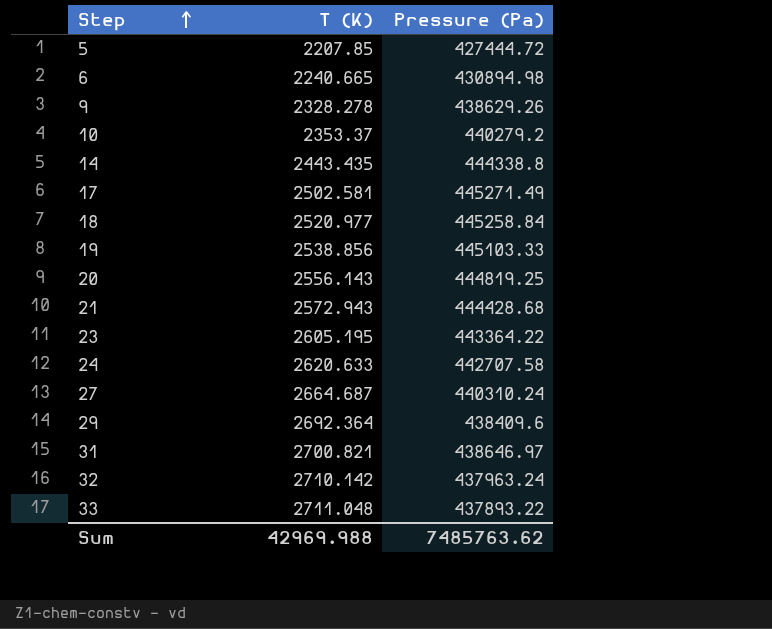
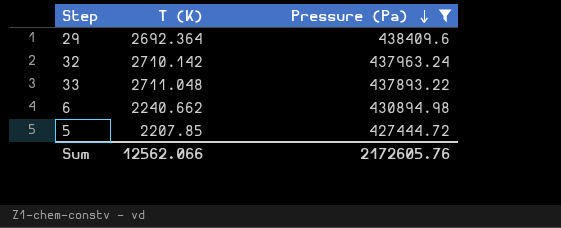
filter: none -> Pressure (Pa) <= 438409.6
row order: Step ascending -> Pressure (Pa) descending
6 | T (K): 2240.665 -> 2240.662
Sum | T (K): 42969.988 -> 12562.066
Sum | Pressure (Pa): 7485763.62 -> 2172605.76

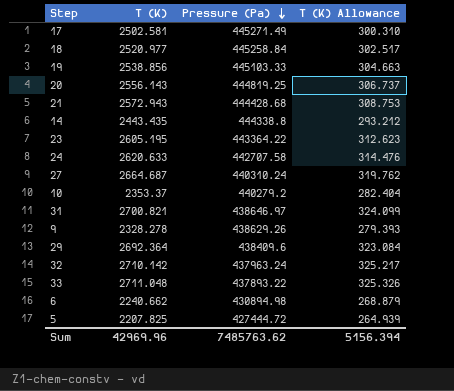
filter: Pressure (Pa) <= 438409.6 -> none
column T (K) Allowance | formula: none -> [T (K)] * 0.12
5 | T (K): 2207.85 -> 2207.825
Sum | T (K): 12562.066 -> 42969.96
Sum | Pressure (Pa): 2172605.76 -> 7485763.62

